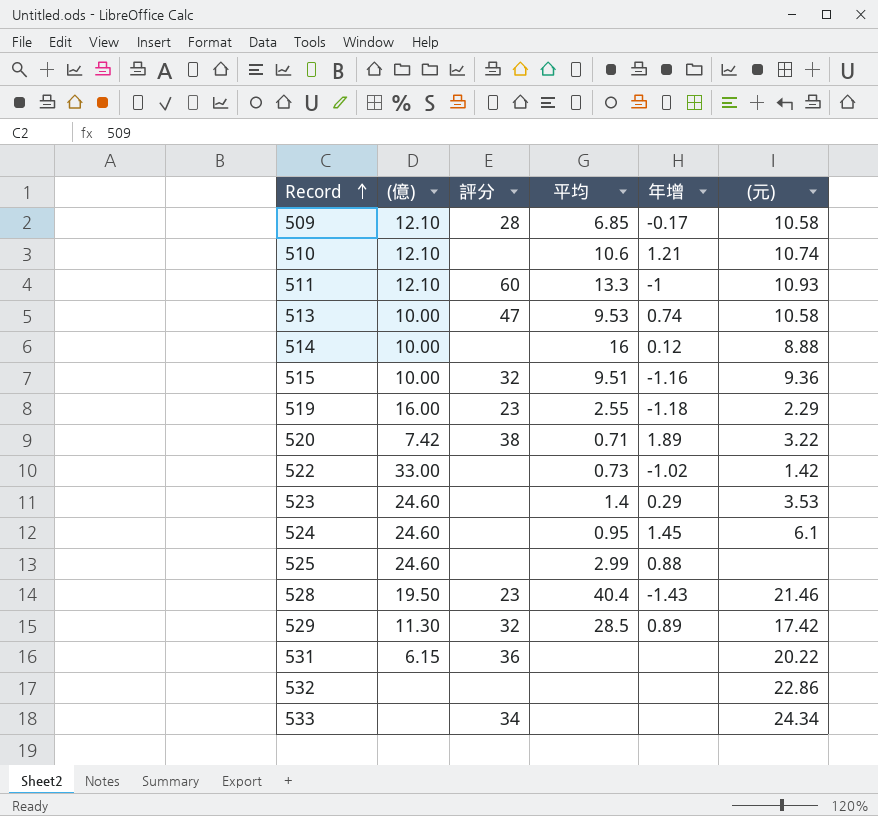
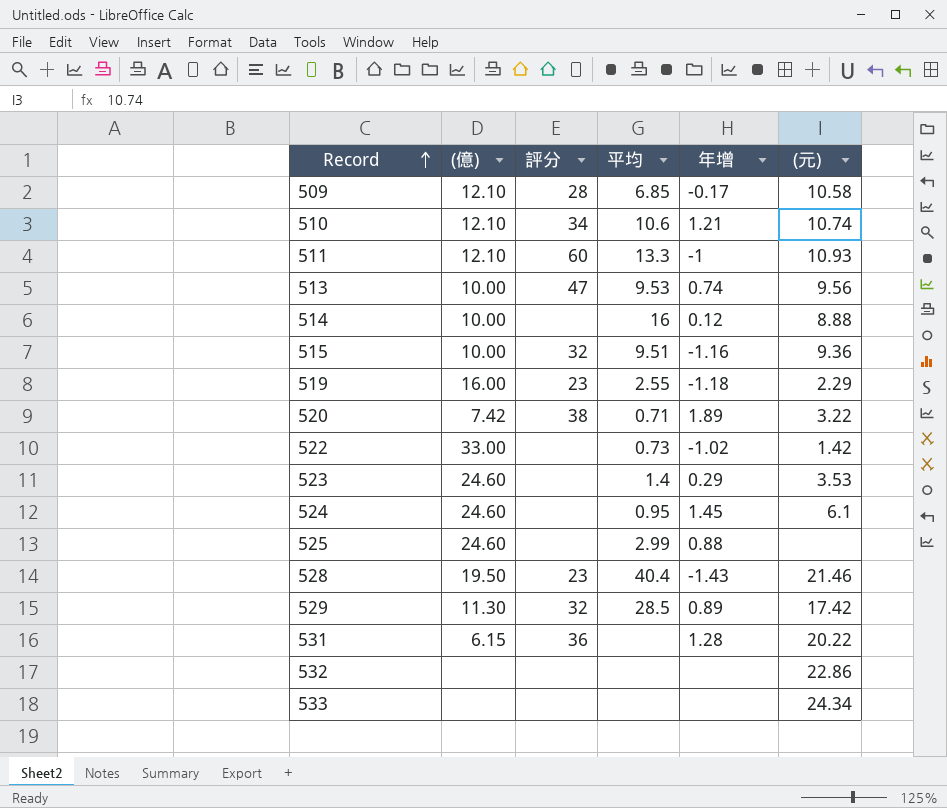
510 | 評分: none -> 34
513 | (元): 10.58 -> 9.56
531 | 年增: none -> 1.28
533 | 評分: 34 -> none

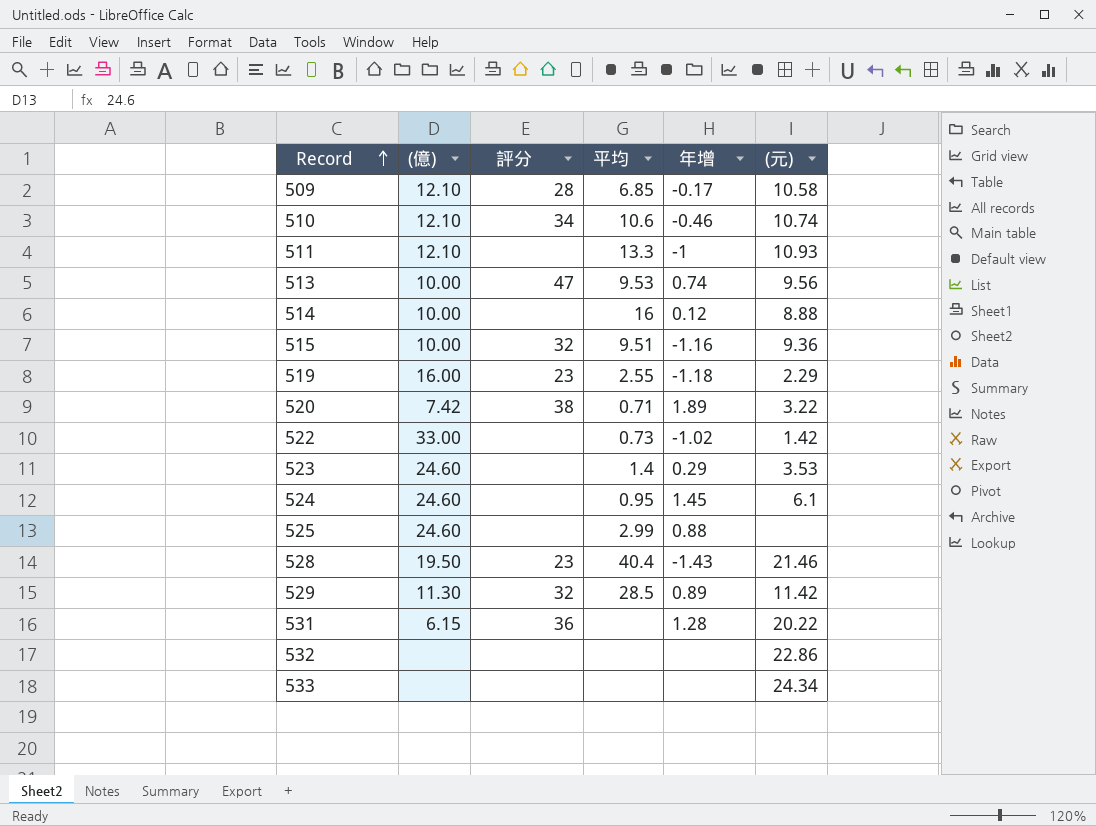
510 | 年增: 1.21 -> -0.46
511 | 評分: 60 -> none
529 | (元): 17.42 -> 11.42

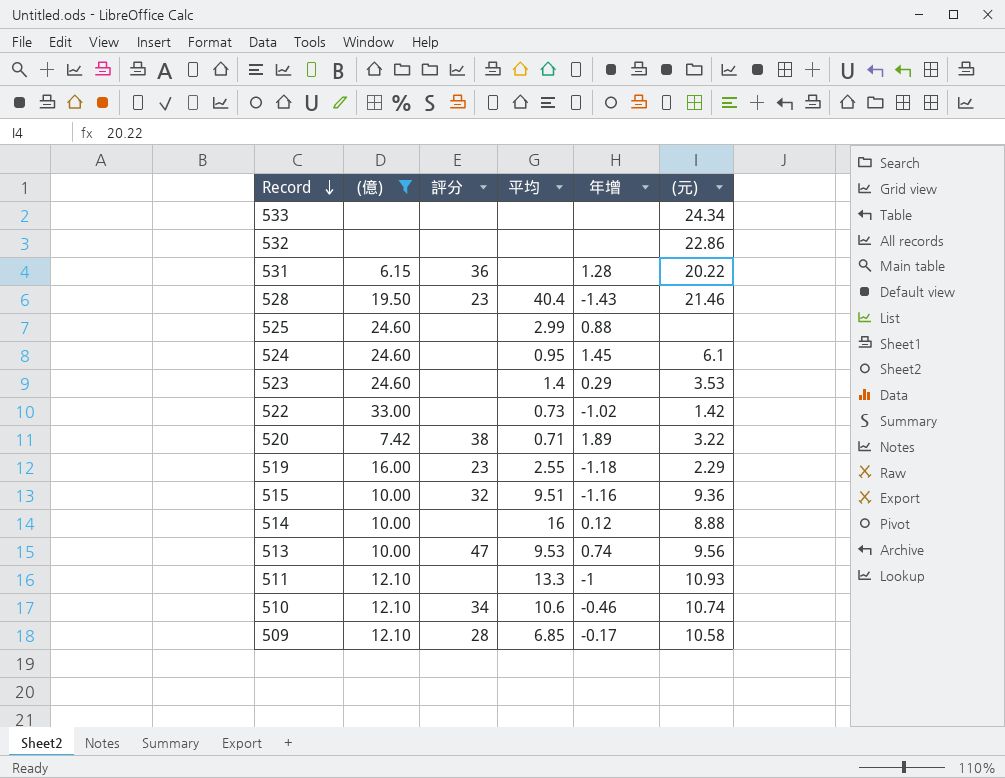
filter: none -> (億) != 11.30
row order: Record ascending -> Record descending

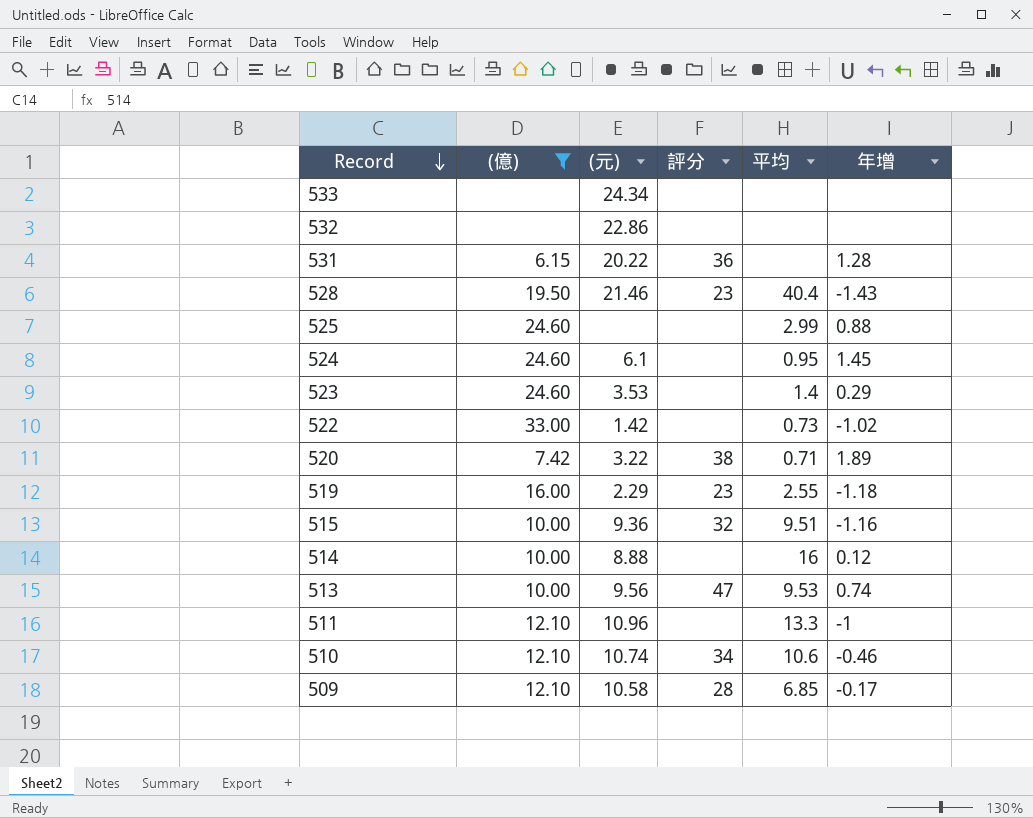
column (元) | position: 6 -> 3
511 | (元): 10.93 -> 10.96

